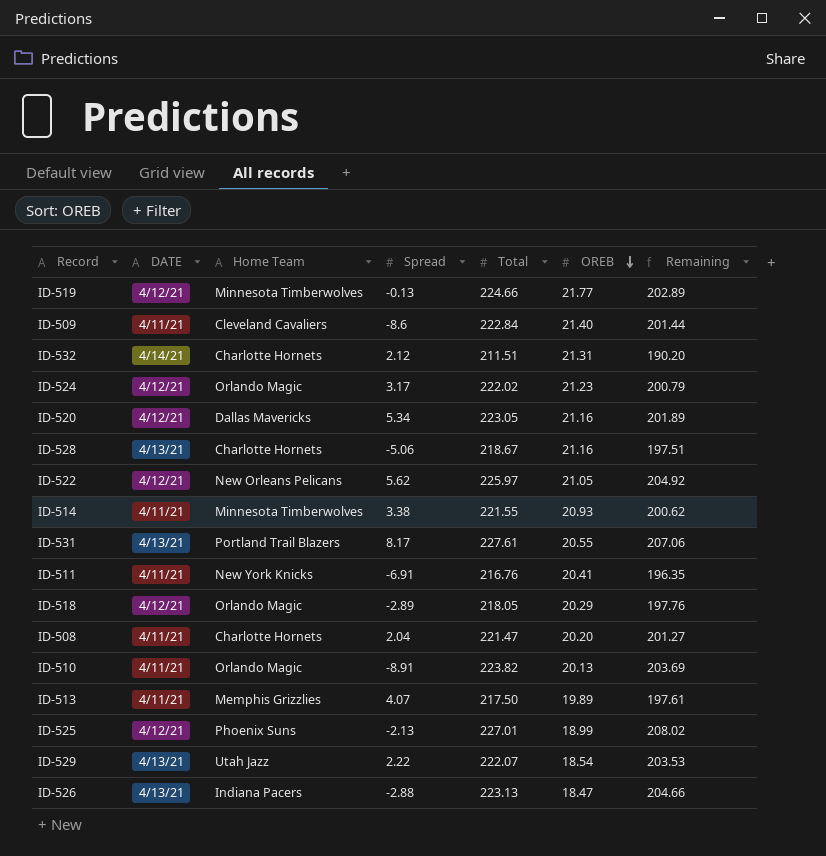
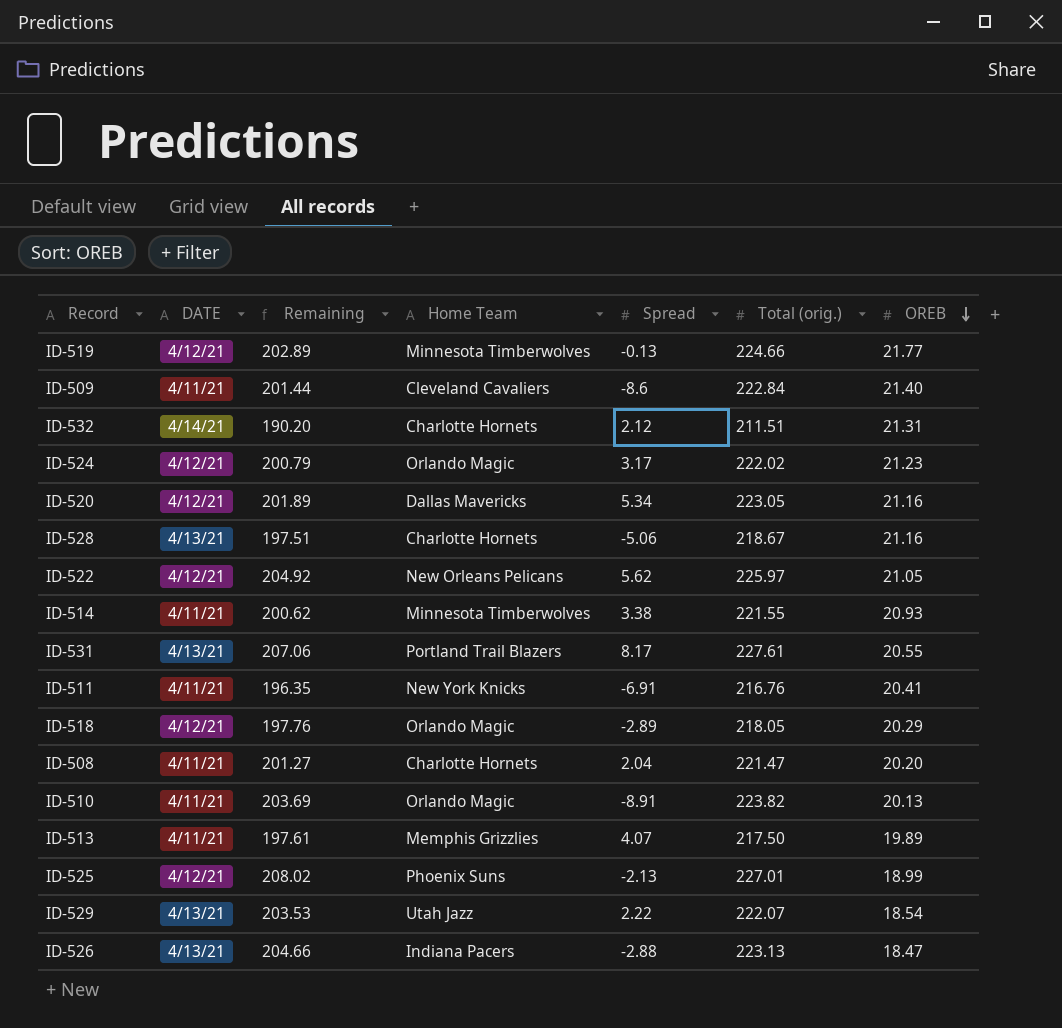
column Remaining | position: 7 -> 3
column name: Total -> Total (orig.)

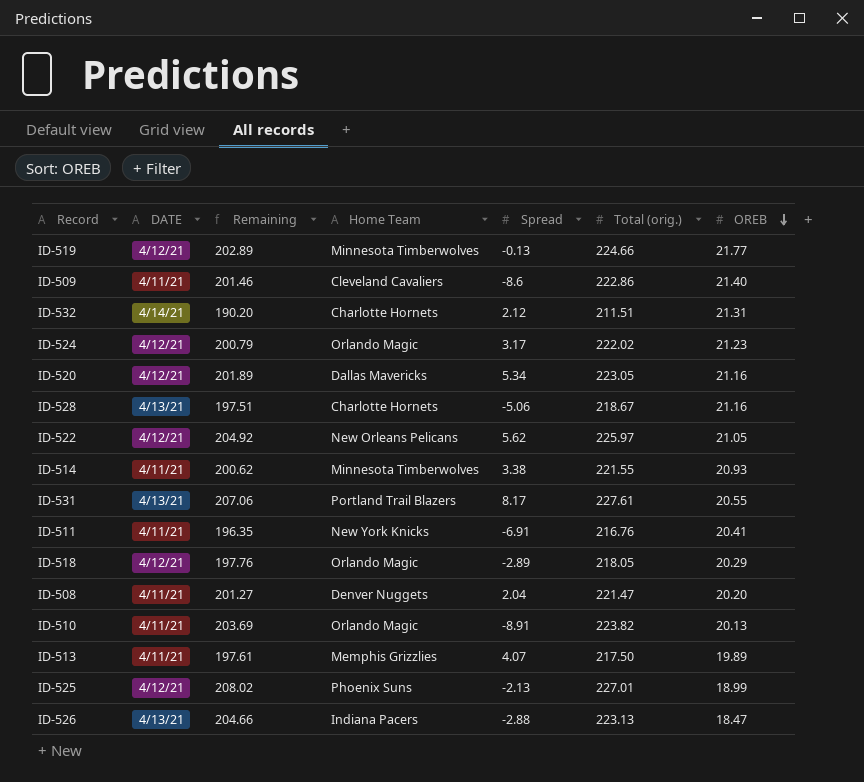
row ID-529: 4/13/21 | 203.53 | Utah Jazz | 2.22 | 222.07 | 18.54 -> none
ID-509 | Remaining: 201.44 -> 201.46
ID-509 | Total (orig.): 222.84 -> 222.86
ID-508 | Home Team: Charlotte Hornets -> Denver Nuggets

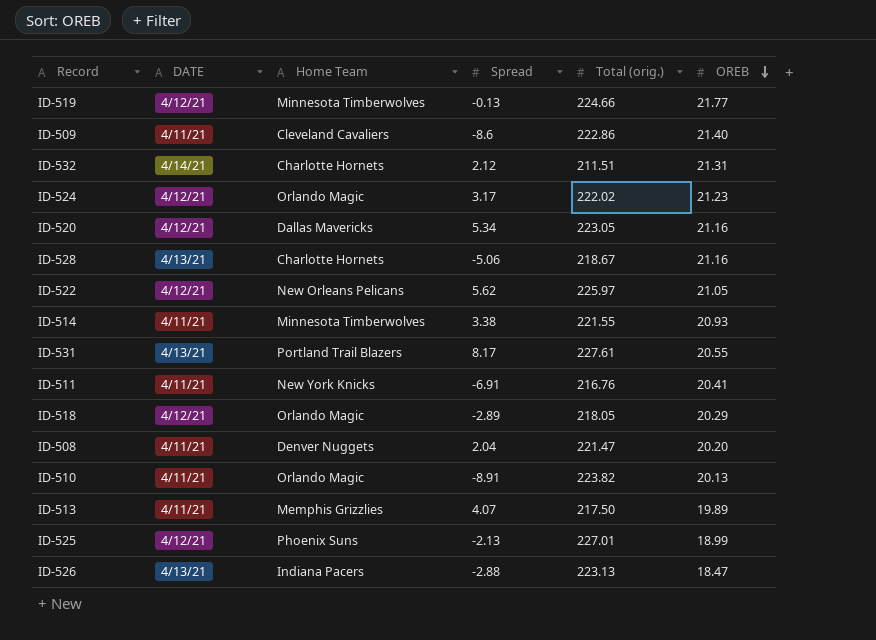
column Remaining | formula: [Total (orig.)] - [OREB] -> none

